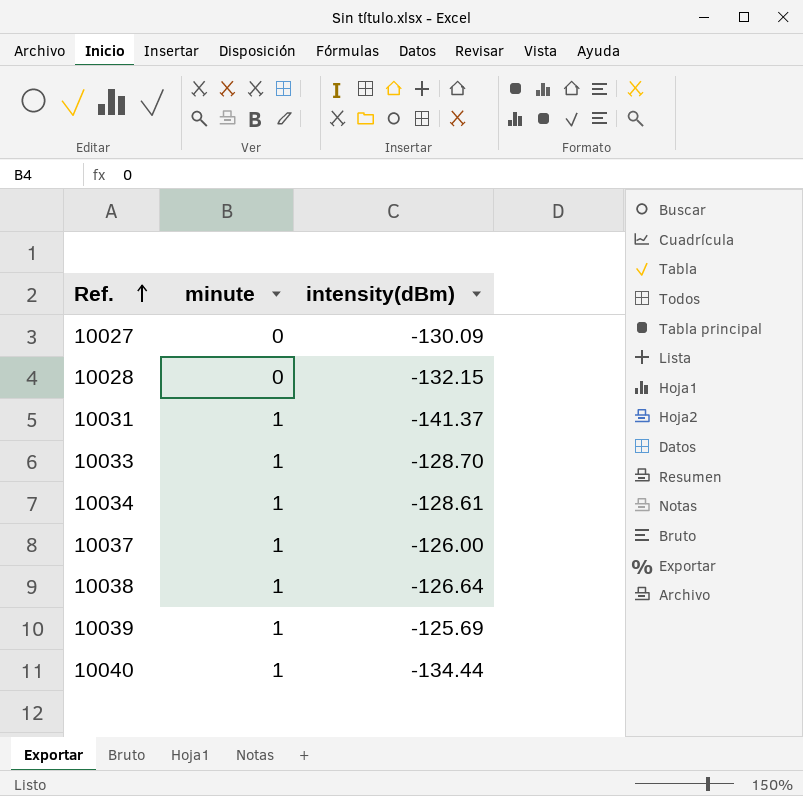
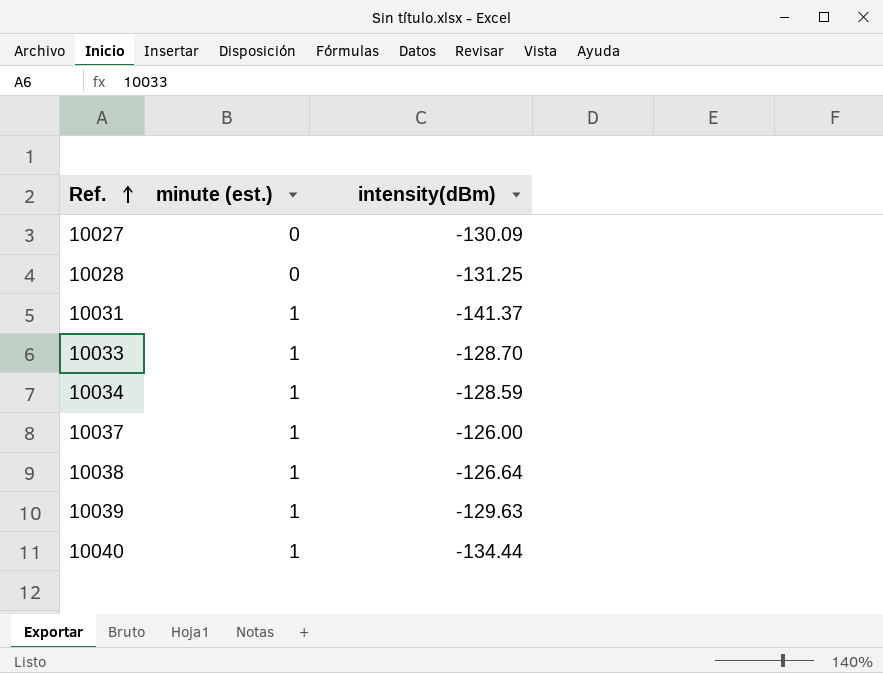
column name: minute -> minute (est.)
10028 | intensity(dBm): -132.15 -> -131.25
10034 | intensity(dBm): -128.61 -> -128.59
10039 | intensity(dBm): -125.69 -> -129.63

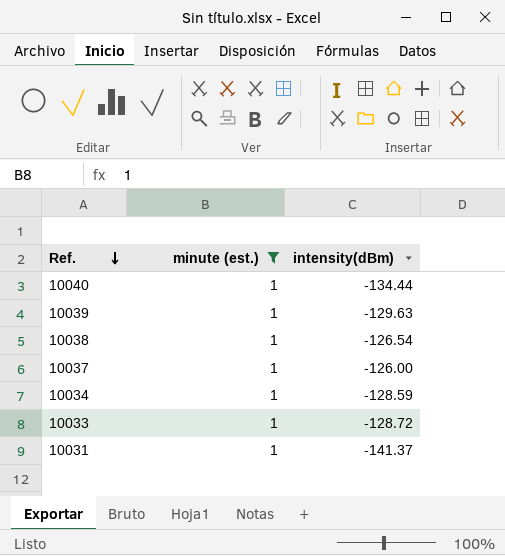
filter: none -> minute (est.) = 1
row order: Ref. ascending -> Ref. descending
10038 | intensity(dBm): -126.64 -> -126.54
10033 | intensity(dBm): -128.70 -> -128.72

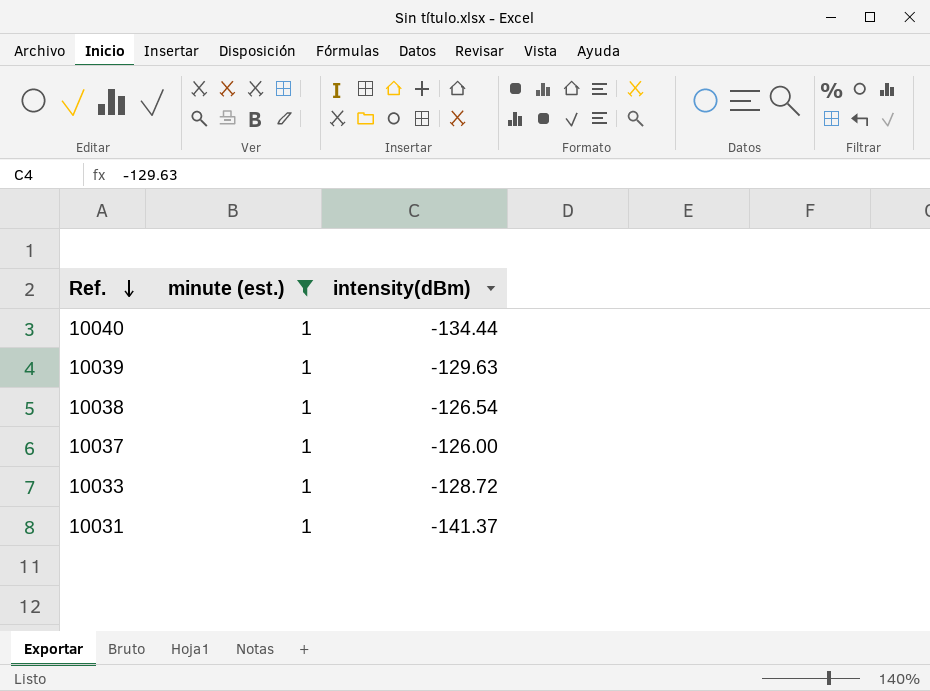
row 10034: 1 | -128.59 -> none

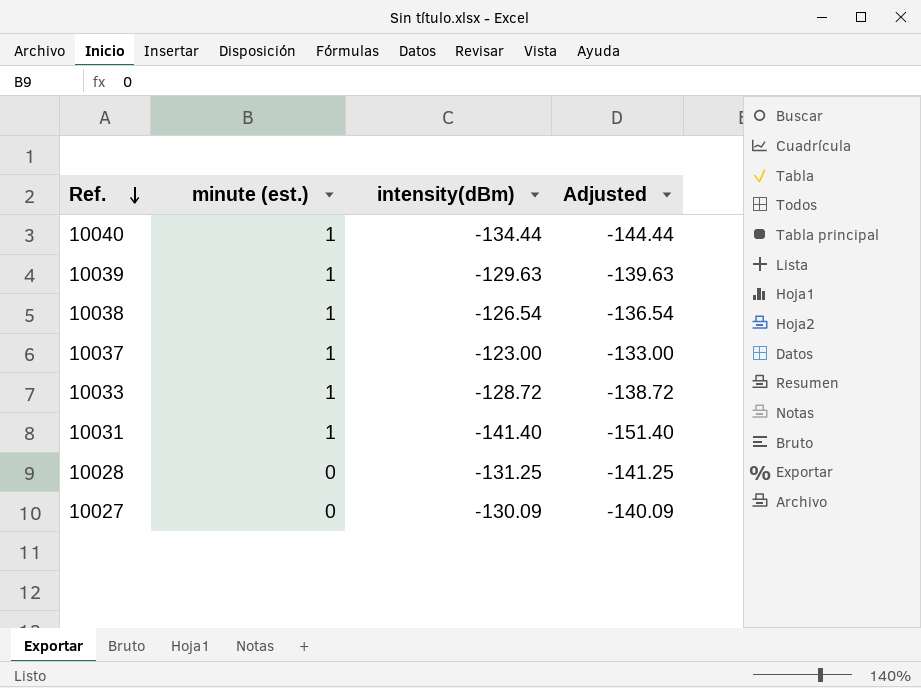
filter: minute (est.) = 1 -> none
column Adjusted | formula: none -> [intensity(dBm)] - 10
10037 | intensity(dBm): -126.00 -> -123.00
10031 | intensity(dBm): -141.37 -> -141.40

